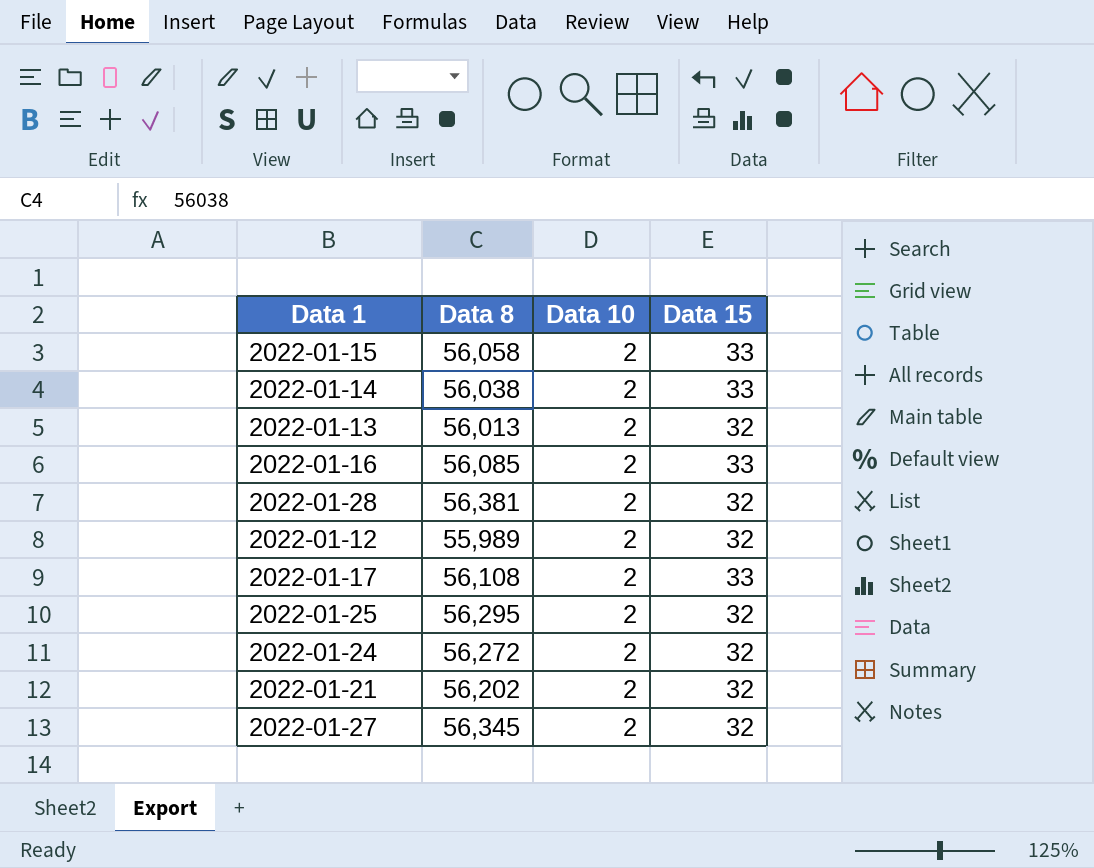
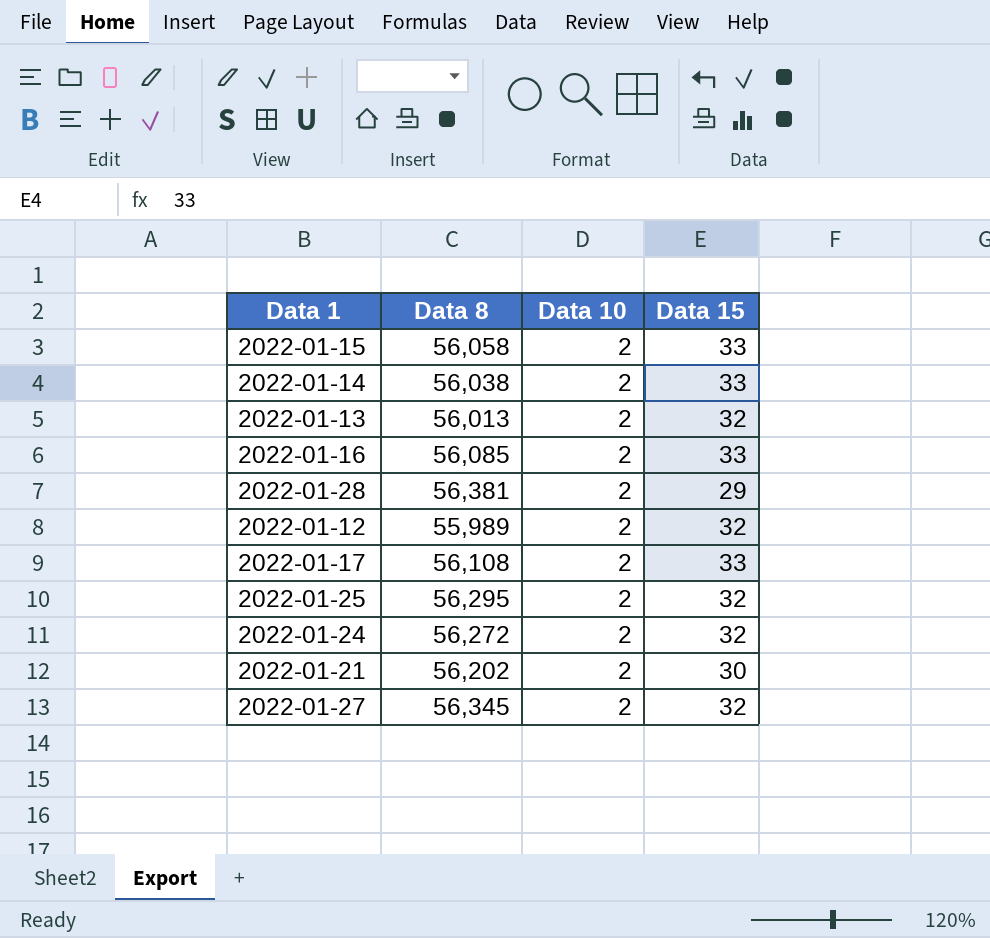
2022-01-28 | Data 15: 32 -> 29
2022-01-21 | Data 15: 32 -> 30

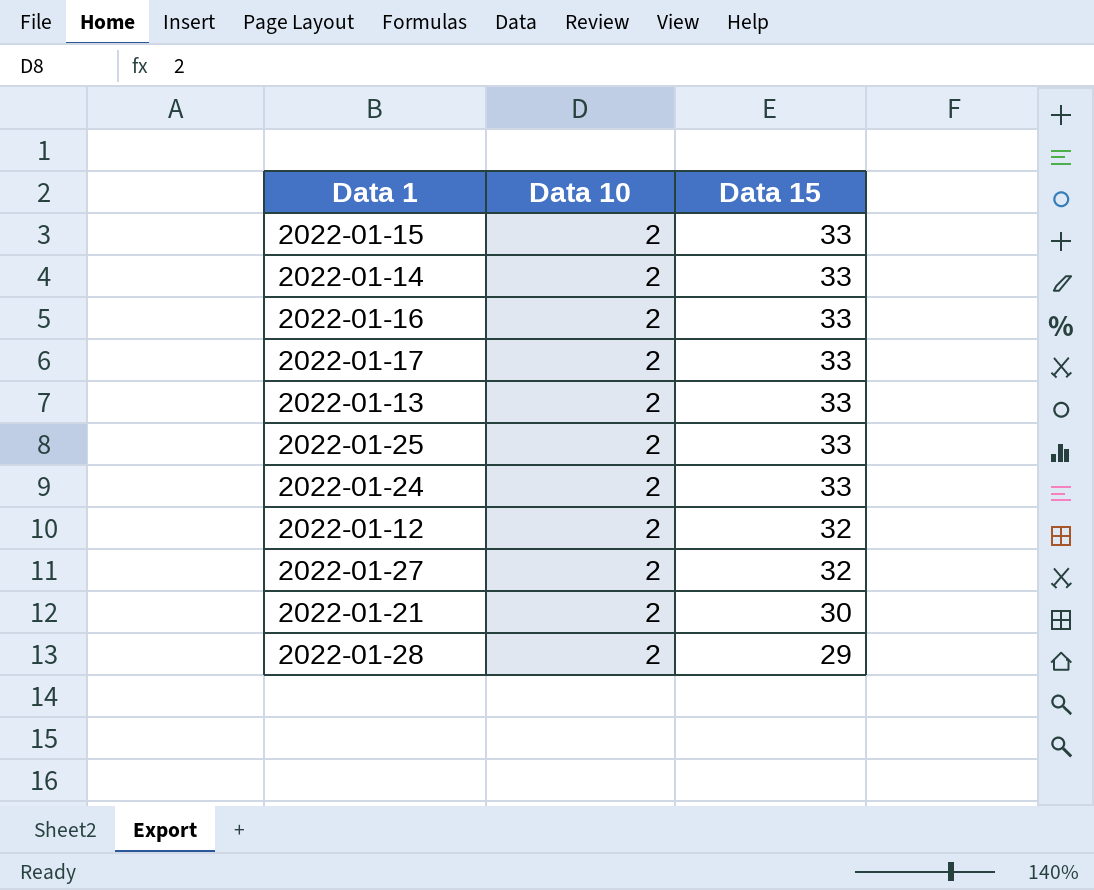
row order: none -> Data 15 descending
column Data 8 | position: 2 -> none
2022-01-13 | Data 15: 32 -> 33
2022-01-25 | Data 15: 32 -> 33
2022-01-24 | Data 15: 32 -> 33

